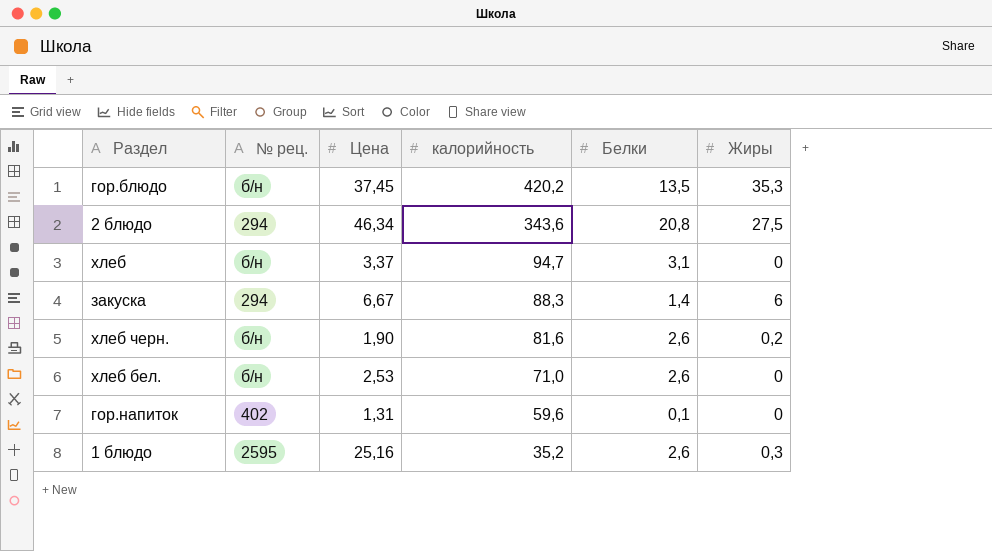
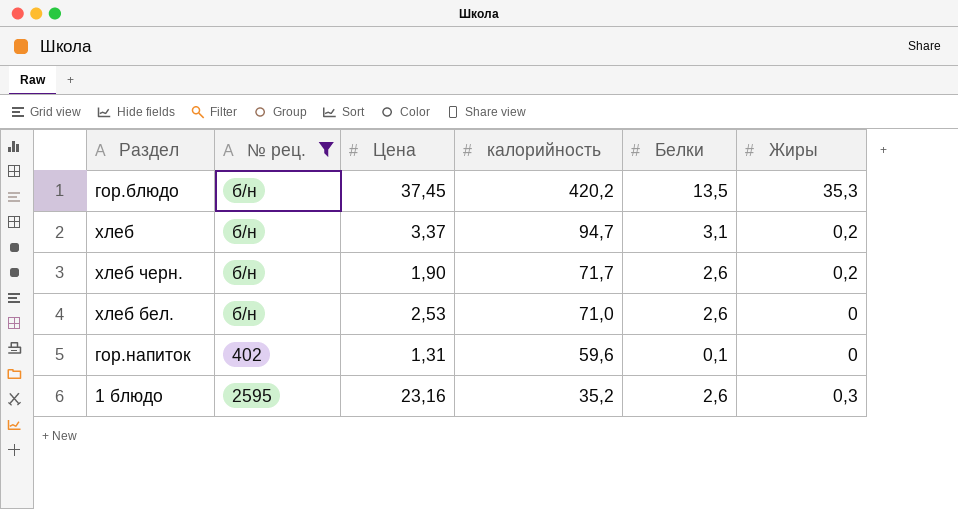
filter: none -> № рец. != 294
хлеб | Жиры: 0 -> 0,2
хлеб черн. | калорийность: 81,6 -> 71,7
1 блюдо | Цена: 25,16 -> 23,16

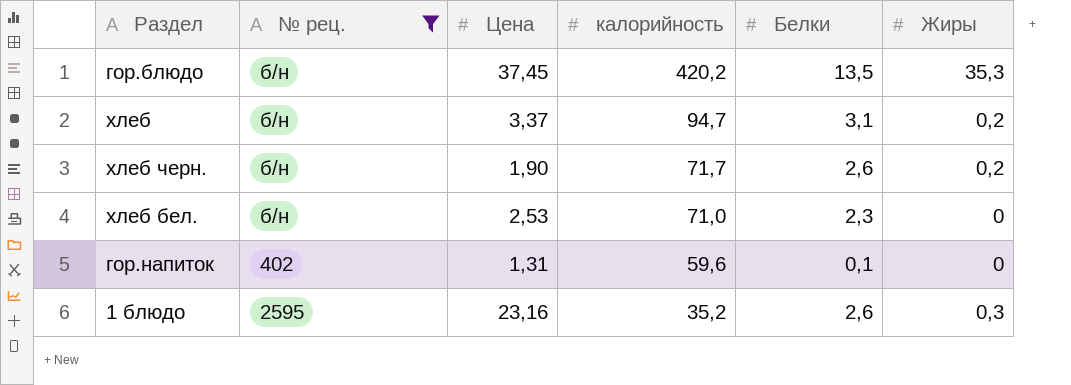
хлеб бел. | Белки: 2,6 -> 2,3

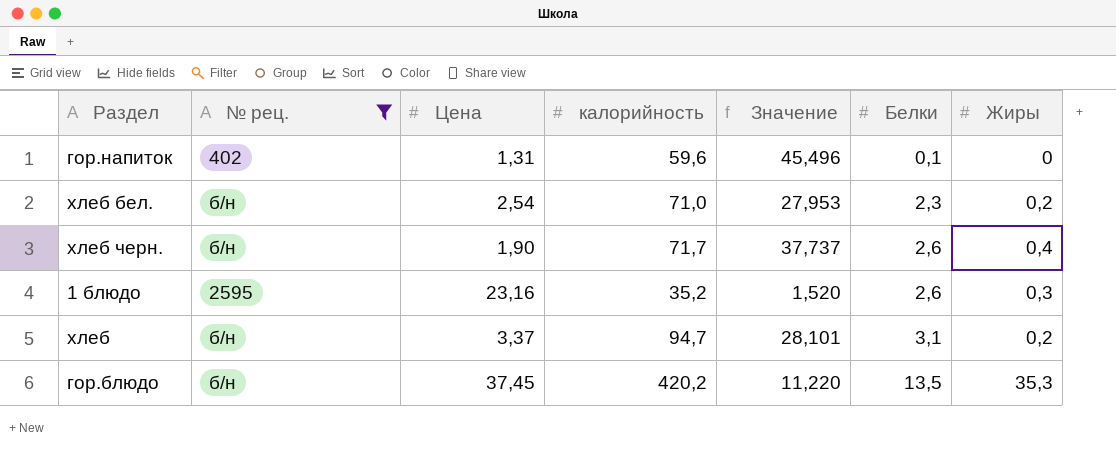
row order: калорийность descending -> Белки ascending
column Значение | formula: none -> [калорийность] / [Цена]
хлеб бел. | Цена: 2,53 -> 2,54
хлеб бел. | Жиры: 0 -> 0,2
хлеб черн. | Жиры: 0,2 -> 0,4

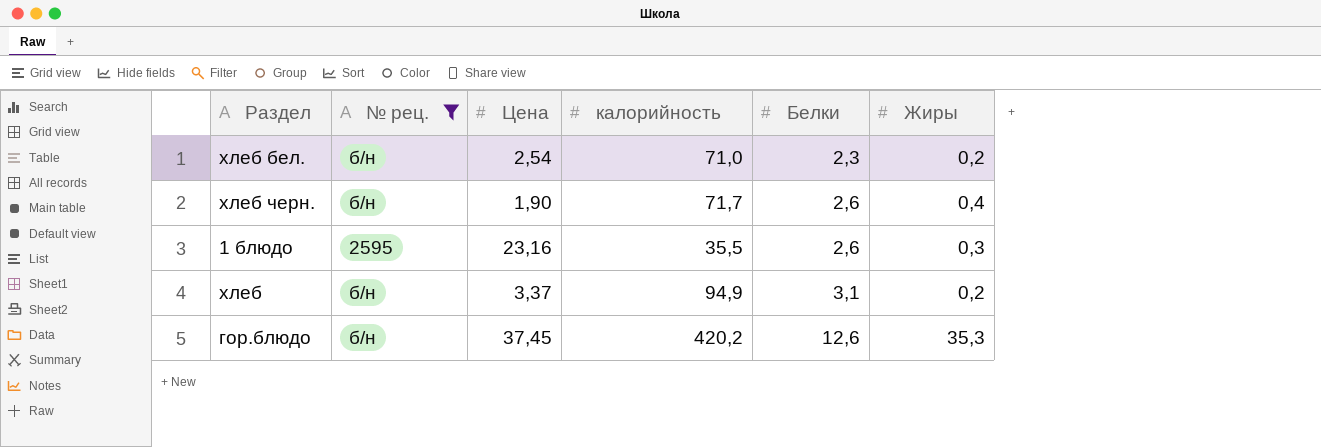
column Значение | formula: [калорийность] / [Цена] -> none
row гор.напиток: 402 | 1,31 | 59,6 | 45,496 | 0,1 | 0 -> none
1 блюдо | калорийность: 35,2 -> 35,5
хлеб | калорийность: 94,7 -> 94,9
гор.блюдо | Белки: 13,5 -> 12,6

